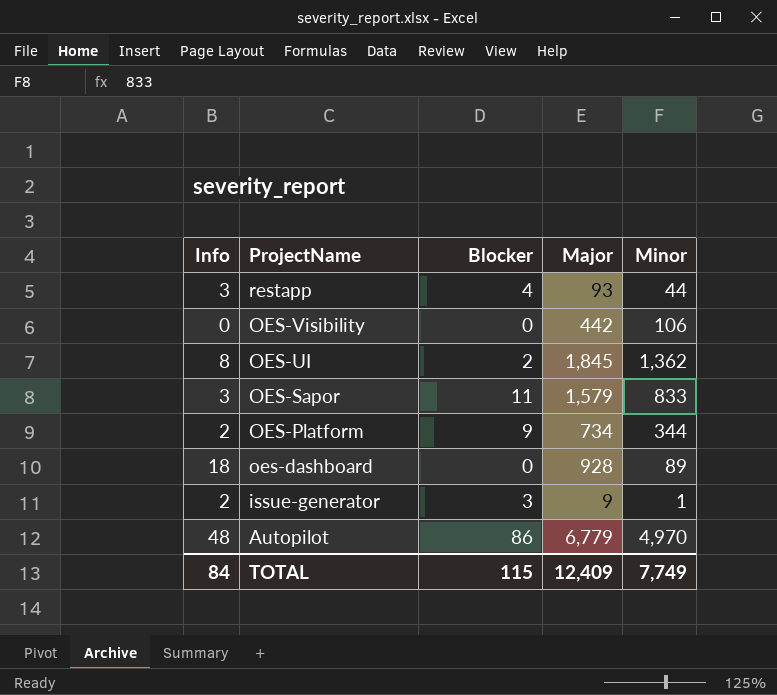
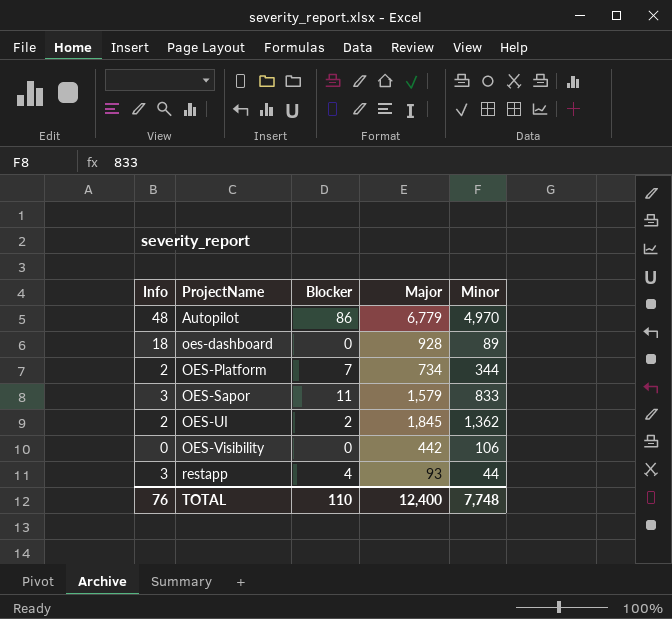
row order: ProjectName descending -> ProjectName ascending
row issue-generator: 2 | 3 | 9 | 1 -> none
OES-Platform | Blocker: 9 -> 7
OES-UI | Info: 8 -> 2
TOTAL | Info: 84 -> 76
TOTAL | Blocker: 115 -> 110
TOTAL | Major: 12,409 -> 12,400
TOTAL | Minor: 7,749 -> 7,748

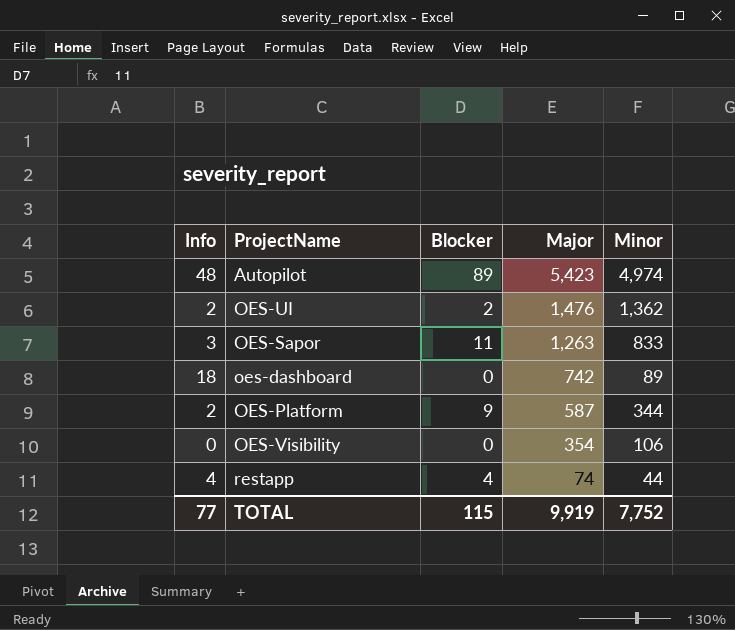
row order: ProjectName ascending -> Major descending
Autopilot | Blocker: 86 -> 89
Autopilot | Major: 6,779 -> 5,423
Autopilot | Minor: 4,970 -> 4,974
OES-UI | Major: 1,845 -> 1,476
OES-Sapor | Major: 1,579 -> 1,263
oes-dashboard | Major: 928 -> 742
OES-Platform | Blocker: 7 -> 9
OES-Platform | Major: 734 -> 587
OES-Visibility | Major: 442 -> 354
restapp | Info: 3 -> 4
restapp | Major: 93 -> 74
TOTAL | Info: 76 -> 77
TOTAL | Blocker: 110 -> 115
TOTAL | Major: 12,400 -> 9,919
TOTAL | Minor: 7,748 -> 7,752

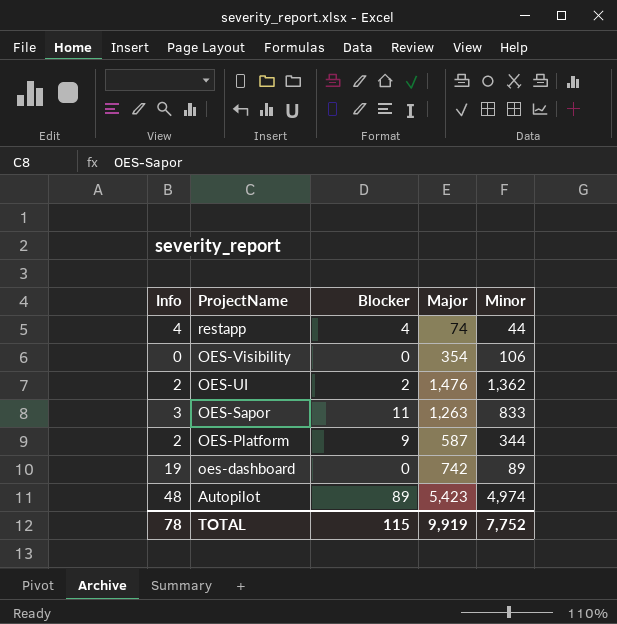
row order: Major descending -> ProjectName descending
oes-dashboard | Info: 18 -> 19
TOTAL | Info: 77 -> 78

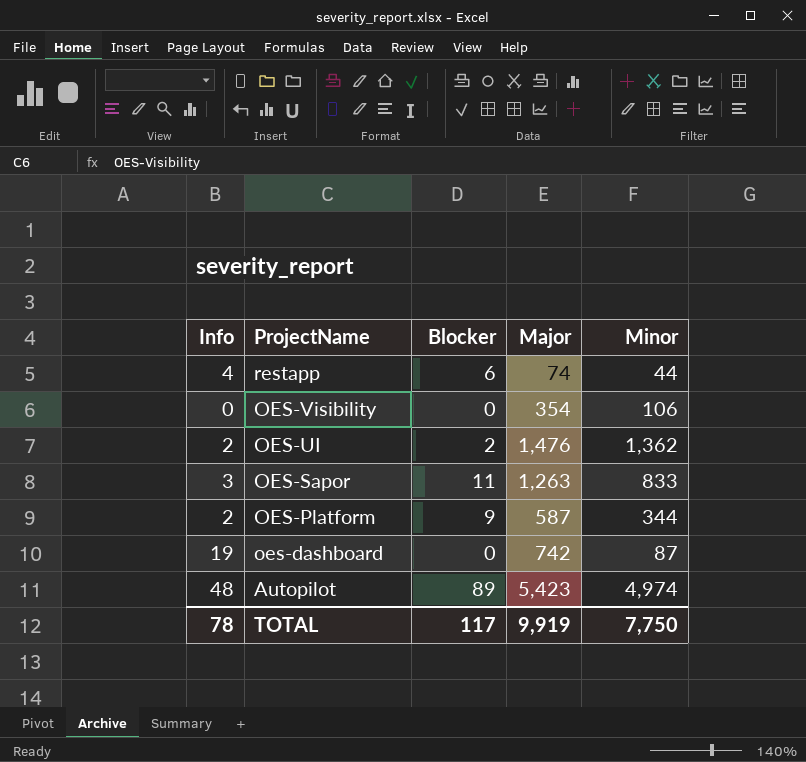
restapp | Blocker: 4 -> 6
oes-dashboard | Minor: 89 -> 87
TOTAL | Blocker: 115 -> 117
TOTAL | Minor: 7,752 -> 7,750

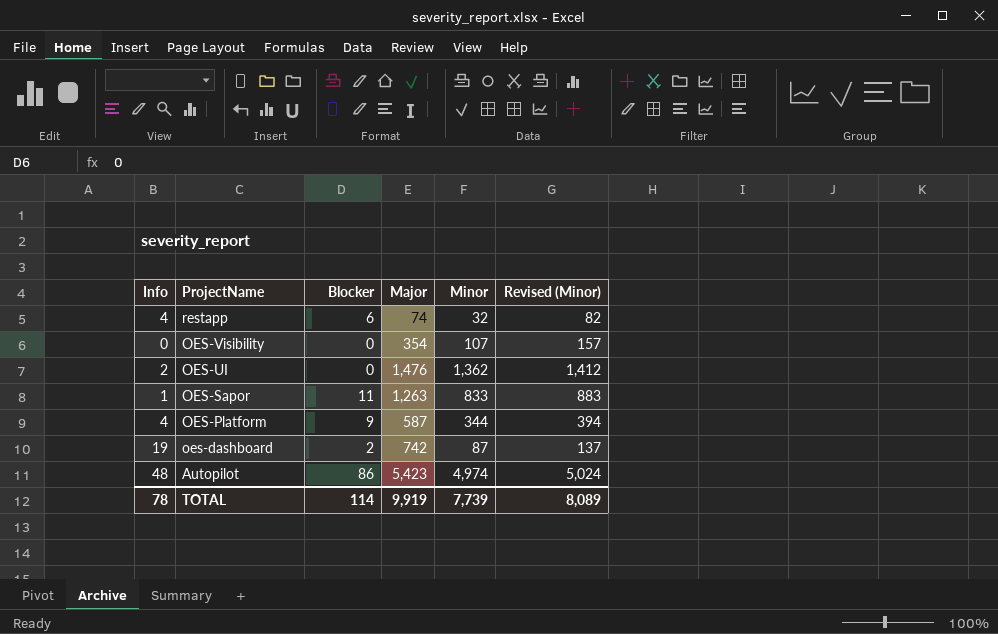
column Revised (Minor) | formula: none -> [Minor] + 50
restapp | Minor: 44 -> 32
OES-Visibility | Minor: 106 -> 107
OES-UI | Blocker: 2 -> 0
OES-Sapor | Info: 3 -> 1
OES-Platform | Info: 2 -> 4
oes-dashboard | Blocker: 0 -> 2
Autopilot | Blocker: 89 -> 86
TOTAL | Blocker: 117 -> 114
TOTAL | Minor: 7,750 -> 7,739

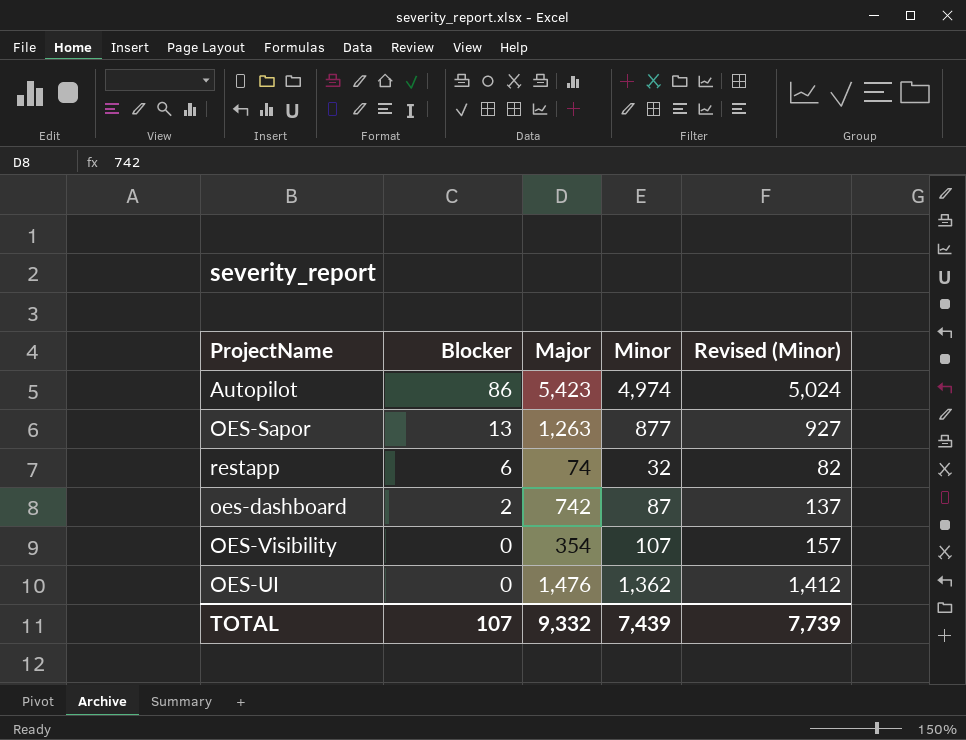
row order: ProjectName descending -> Blocker descending
column Info | position: 1 -> none
row OES-Platform: 4 | 9 | 587 | 344 | 394 -> none
OES-Sapor | Blocker: 11 -> 13
OES-Sapor | Minor: 833 -> 877
OES-Sapor | Revised (Minor): 883 -> 927
TOTAL | Blocker: 114 -> 107
TOTAL | Major: 9,919 -> 9,332
TOTAL | Minor: 7,739 -> 7,439
TOTAL | Revised (Minor): 8,089 -> 7,739

